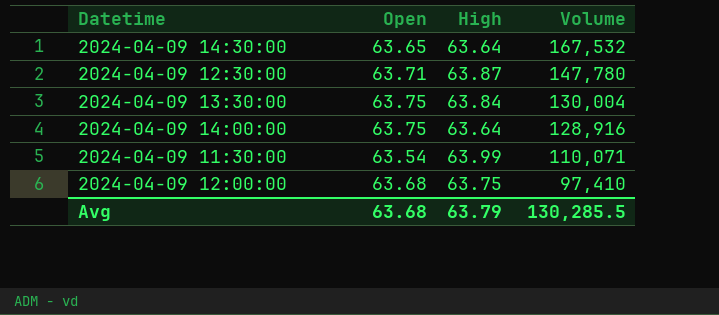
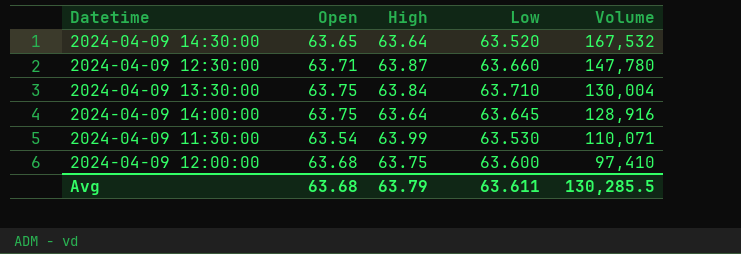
column Low | position: none -> 4

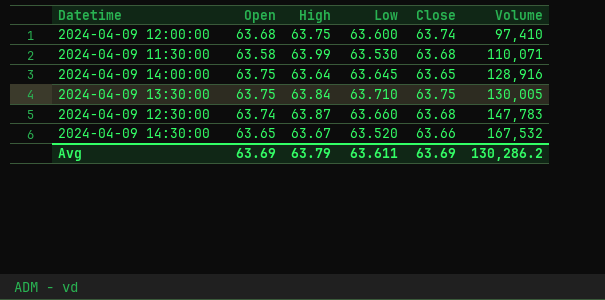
row order: Volume descending -> Volume ascending
column Close | position: none -> 5
2024-04-09 11:30:00 | Open: 63.54 -> 63.58
2024-04-09 13:30:00 | Volume: 130,004 -> 130,005
2024-04-09 12:30:00 | Open: 63.71 -> 63.74
2024-04-09 12:30:00 | Volume: 147,780 -> 147,783
2024-04-09 14:30:00 | High: 63.64 -> 63.67
Avg | Open: 63.68 -> 63.69
Avg | Volume: 130,285.5 -> 130,286.2

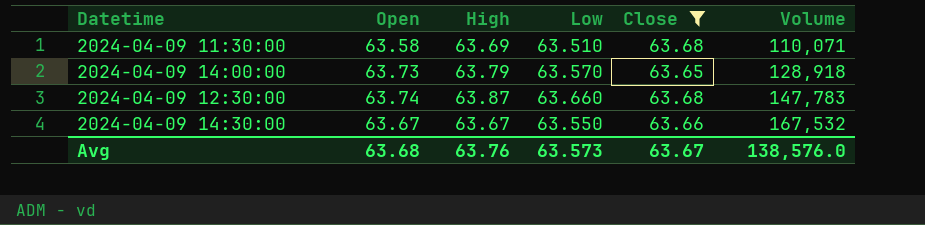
filter: none -> Close <= 63.68
2024-04-09 11:30:00 | High: 63.99 -> 63.69
2024-04-09 11:30:00 | Low: 63.530 -> 63.510
2024-04-09 14:00:00 | Open: 63.75 -> 63.73
2024-04-09 14:00:00 | High: 63.64 -> 63.79
2024-04-09 14:00:00 | Low: 63.645 -> 63.570
2024-04-09 14:00:00 | Volume: 128,916 -> 128,918
2024-04-09 14:30:00 | Open: 63.65 -> 63.67
2024-04-09 14:30:00 | Low: 63.520 -> 63.550
Avg | Open: 63.69 -> 63.68
Avg | High: 63.79 -> 63.76
Avg | Low: 63.611 -> 63.573
Avg | Close: 63.69 -> 63.67
Avg | Volume: 130,286.2 -> 138,576.0

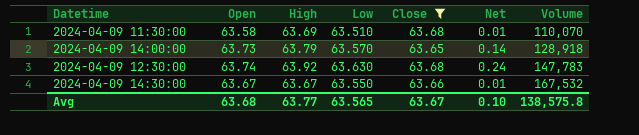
column Net | formula: none -> [High] - [Close]
2024-04-09 11:30:00 | Volume: 110,071 -> 110,070
2024-04-09 12:30:00 | High: 63.87 -> 63.92
2024-04-09 12:30:00 | Low: 63.660 -> 63.630
Avg | High: 63.76 -> 63.77
Avg | Low: 63.573 -> 63.565
Avg | Volume: 138,576.0 -> 138,575.8

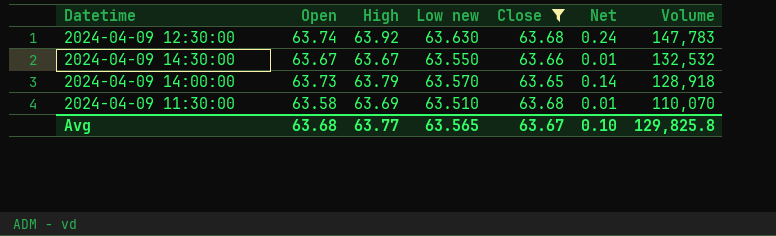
row order: Volume ascending -> Volume descending
column name: Low -> Low new
2024-04-09 14:30:00 | Volume: 167,532 -> 132,532
Avg | Volume: 138,575.8 -> 129,825.8

